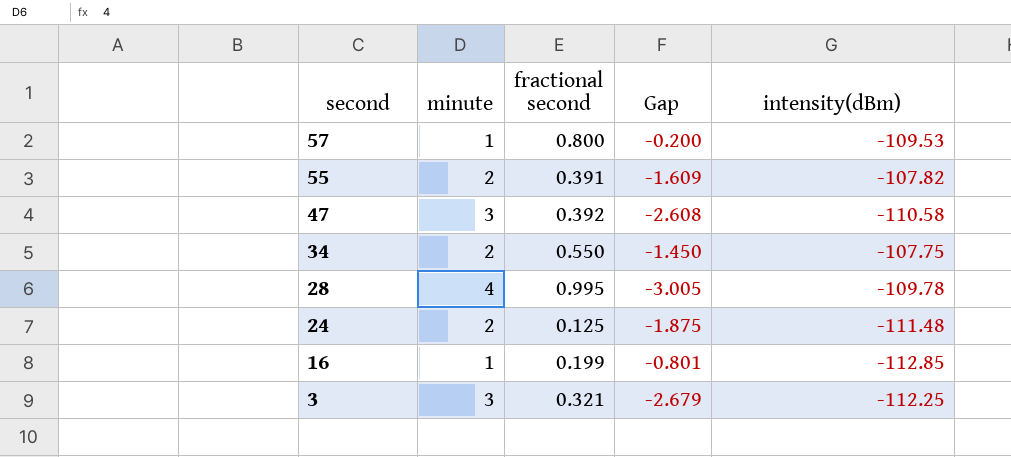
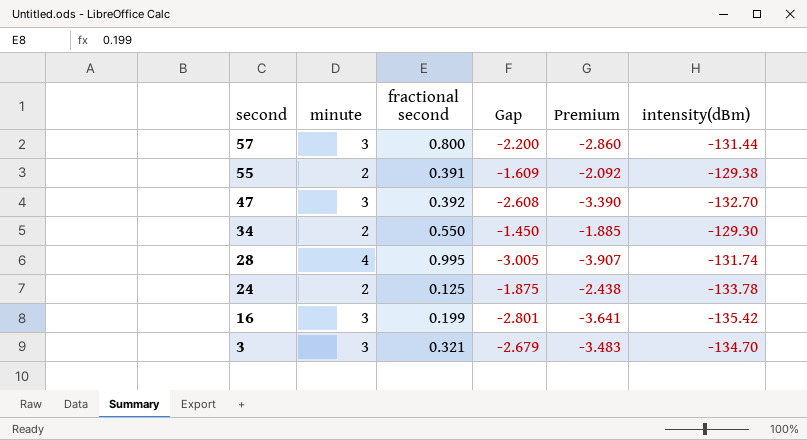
column Premium | formula: none -> [Gap] * 1.3
57 | minute: 1 -> 3
57 | Gap: -0.200 -> -2.200
57 | intensity(dBm): -109.53 -> -131.44
55 | intensity(dBm): -107.82 -> -129.38
47 | intensity(dBm): -110.58 -> -132.70
34 | intensity(dBm): -107.75 -> -129.30
28 | intensity(dBm): -109.78 -> -131.74
24 | intensity(dBm): -111.48 -> -133.78
16 | minute: 1 -> 3
16 | Gap: -0.801 -> -2.801
16 | intensity(dBm): -112.85 -> -135.42
3 | intensity(dBm): -112.25 -> -134.70

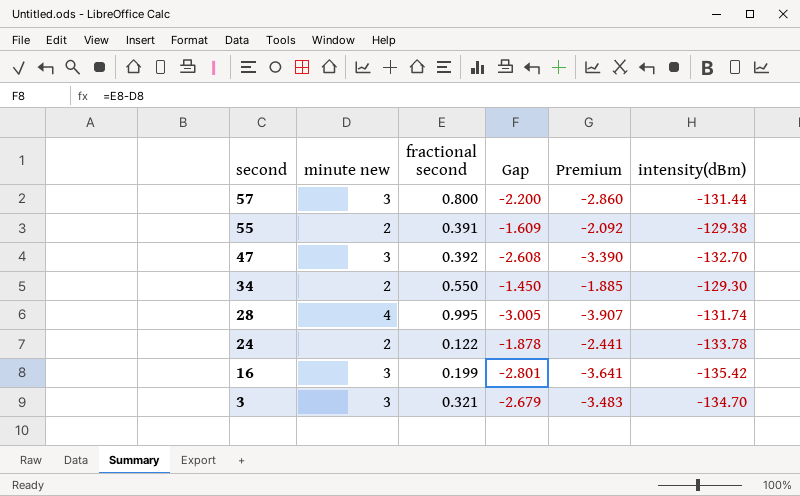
column name: minute -> minute new
24 | fractional second: 0.125 -> 0.122
24 | Gap: -1.875 -> -1.878
24 | Premium: -2.438 -> -2.441

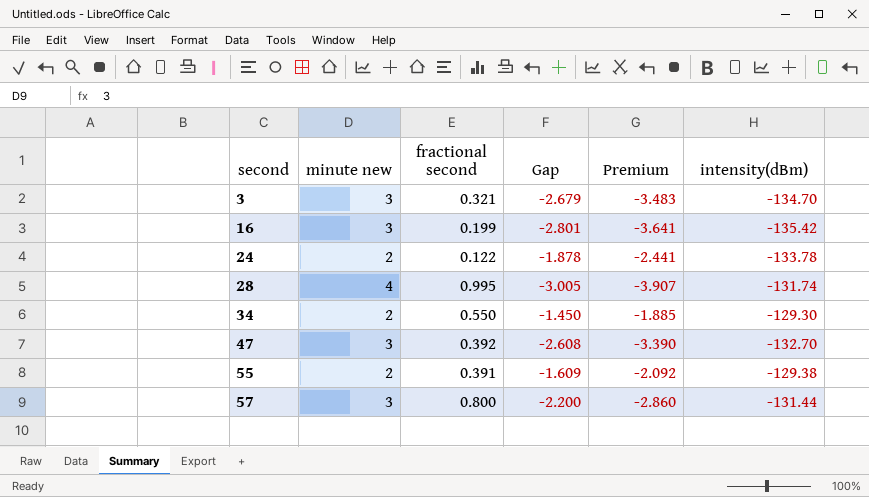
row order: second descending -> second ascending

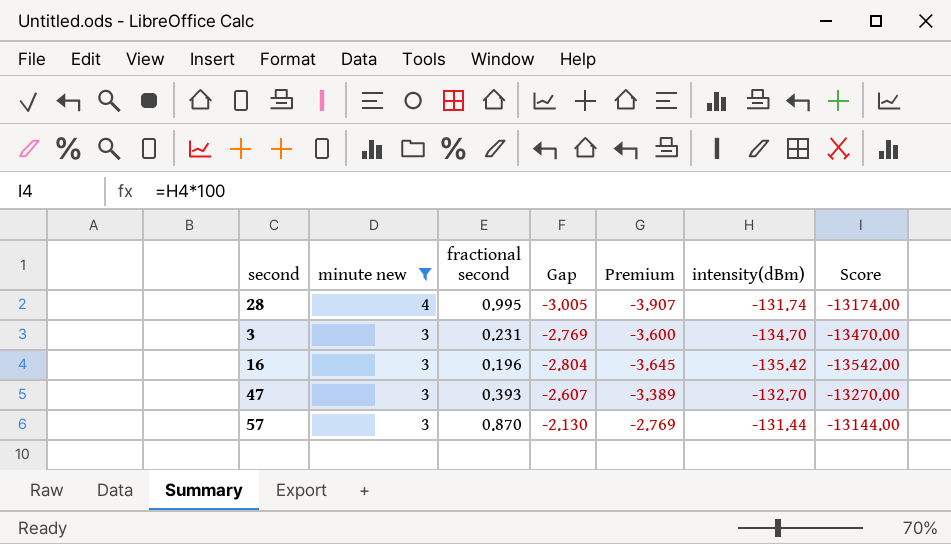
filter: none -> minute new != 2
row order: second ascending -> minute new descending
column Score | formula: none -> [intensity(dBm)] * 100
3 | fractional second: 0.321 -> 0.231
3 | Gap: -2.679 -> -2.769
3 | Premium: -3.483 -> -3.600
16 | fractional second: 0.199 -> 0.196
16 | Gap: -2.801 -> -2.804
16 | Premium: -3.641 -> -3.645
47 | fractional second: 0.392 -> 0.393
47 | Gap: -2.608 -> -2.607
47 | Premium: -3.390 -> -3.389
57 | fractional second: 0.800 -> 0.870
57 | Gap: -2.200 -> -2.130
57 | Premium: -2.860 -> -2.769

